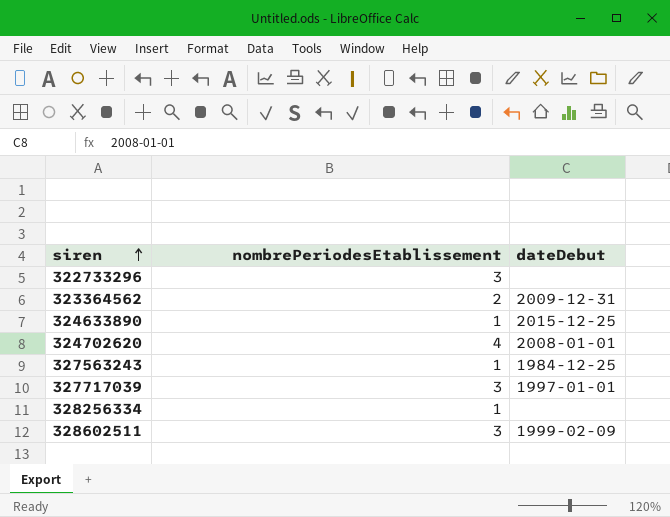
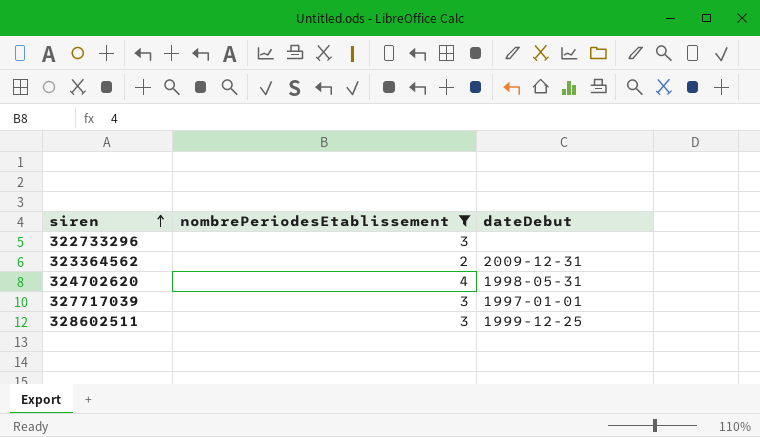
filter: none -> nombrePeriodesEtablissement != 1
324702620 | dateDebut: 2008-01-01 -> 1998-05-31
328602511 | dateDebut: 1999-02-09 -> 1999-12-25

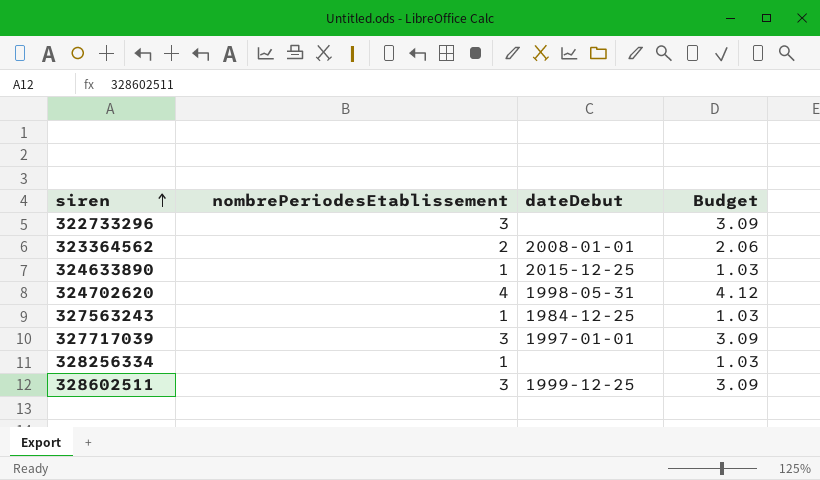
filter: nombrePeriodesEtablissement != 1 -> none
column Budget | formula: none -> [nombrePeriodesEtablissement] * 1.03
323364562 | dateDebut: 2009-12-31 -> 2008-01-01

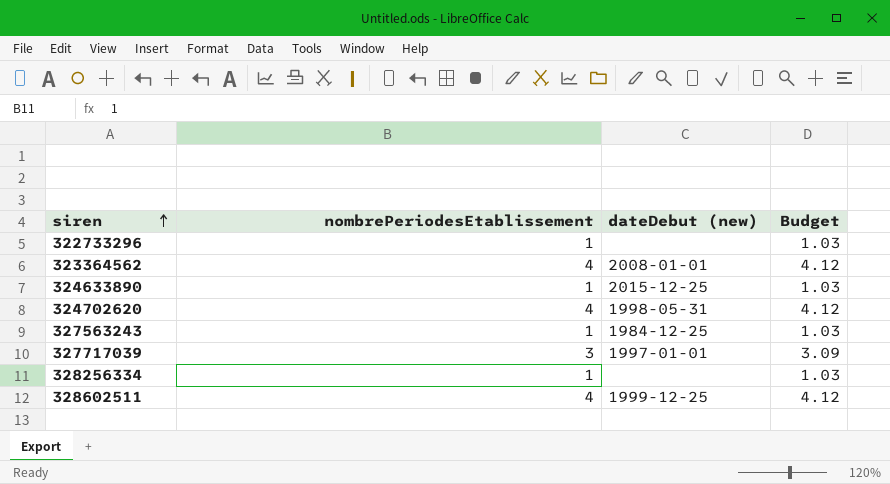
column name: dateDebut -> dateDebut (new)
322733296 | nombrePeriodesEtablissement: 3 -> 1
322733296 | Budget: 3.09 -> 1.03
323364562 | nombrePeriodesEtablissement: 2 -> 4
323364562 | Budget: 2.06 -> 4.12
328602511 | nombrePeriodesEtablissement: 3 -> 4
328602511 | Budget: 3.09 -> 4.12

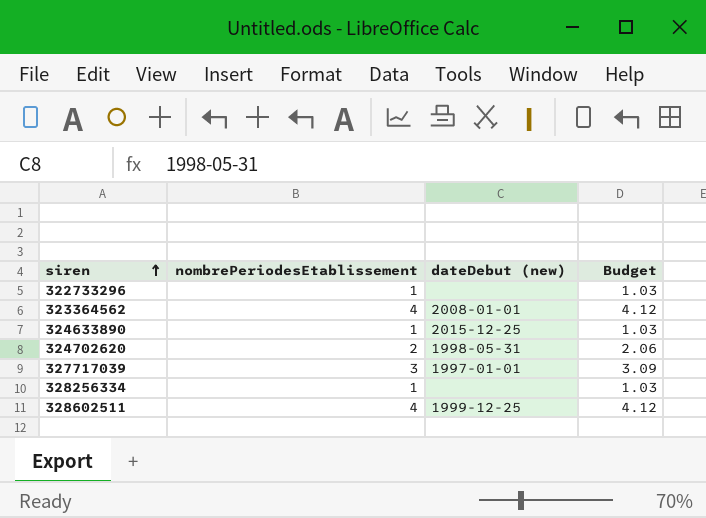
row 327563243: 1 | 1984-12-25 | 1.03 -> none
324702620 | nombrePeriodesEtablissement: 4 -> 2
324702620 | Budget: 4.12 -> 2.06

